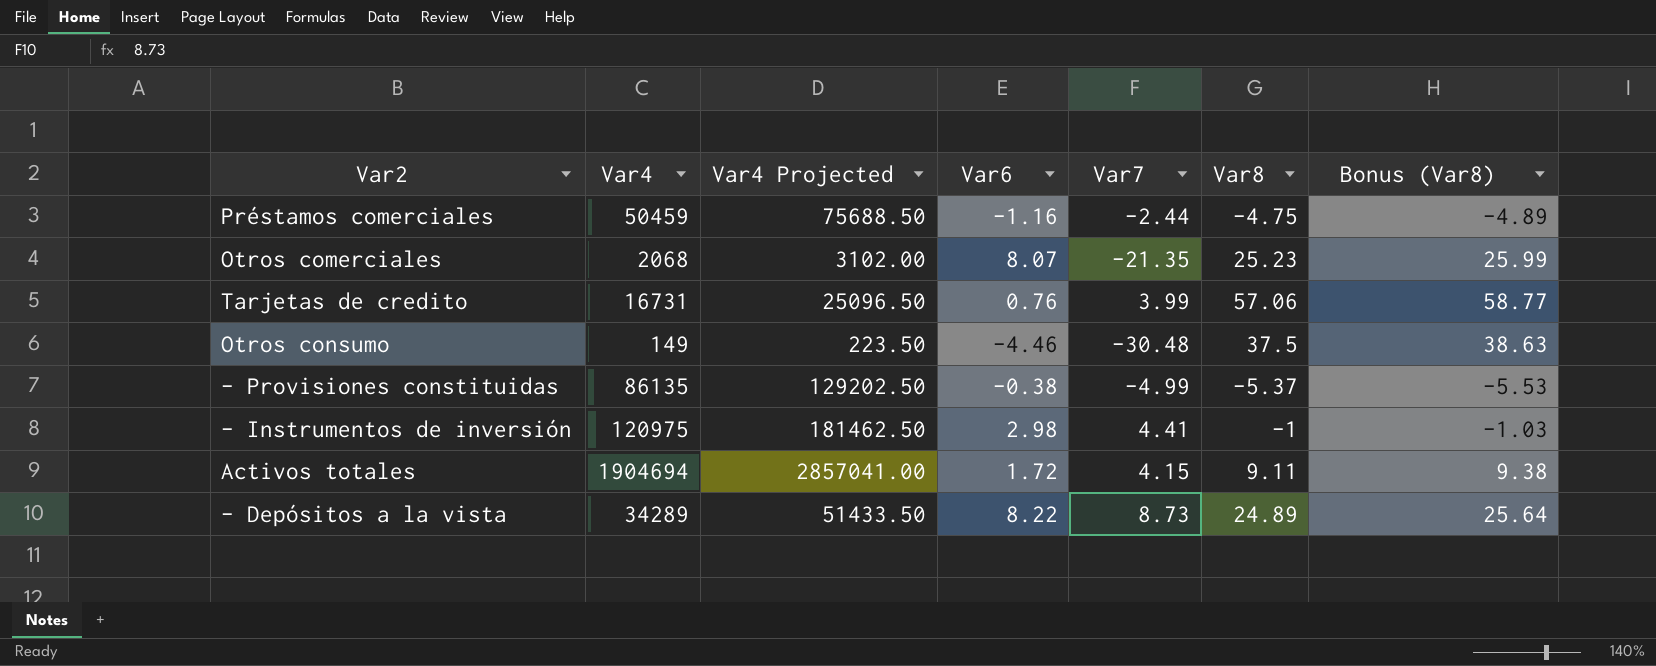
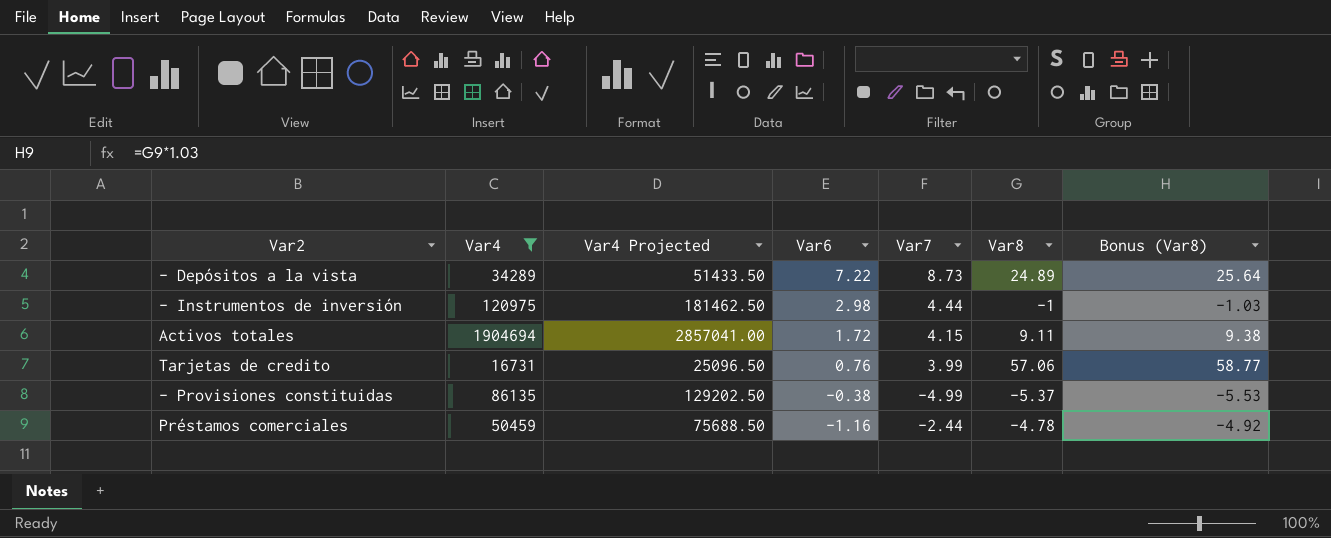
filter: none -> Var4 >= 16731
row order: none -> Var6 descending
- Depósitos a la vista | Var6: 8.22 -> 7.22
- Instrumentos de inversión | Var7: 4.41 -> 4.44
Préstamos comerciales | Var8: -4.75 -> -4.78
Préstamos comerciales | Bonus (Var8): -4.89 -> -4.92

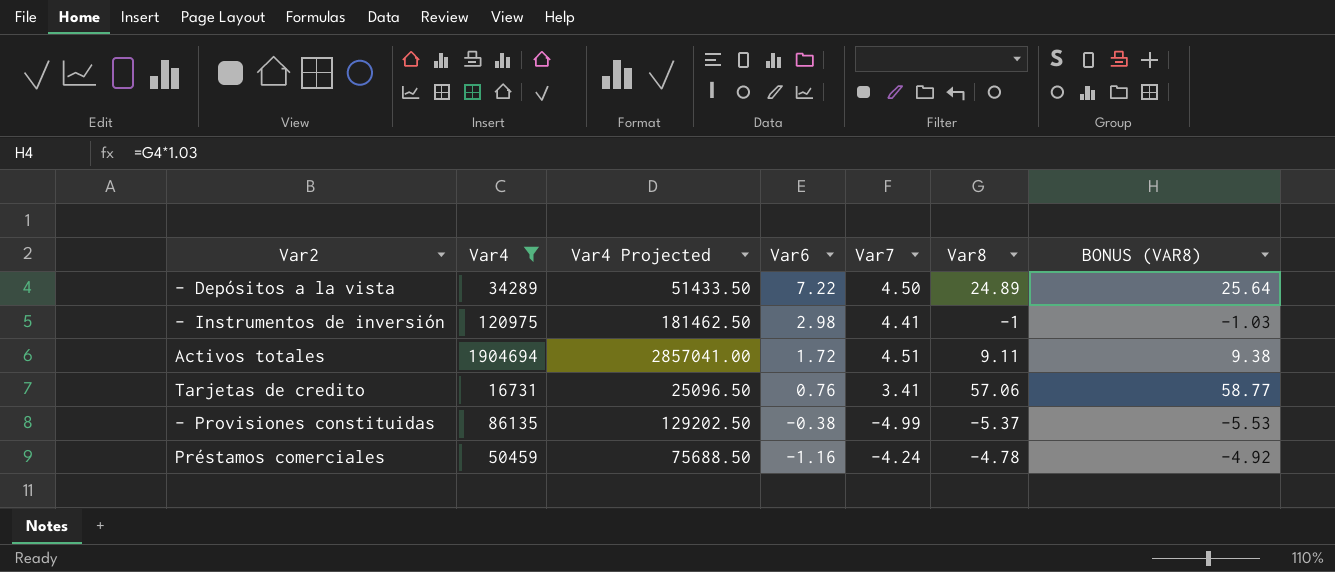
column name: Bonus (Var8) -> BONUS (VAR8)
- Depósitos a la vista | Var7: 8.73 -> 4.50
- Instrumentos de inversión | Var7: 4.44 -> 4.41
Activos totales | Var7: 4.15 -> 4.51
Tarjetas de credito | Var7: 3.99 -> 3.41
Préstamos comerciales | Var7: -2.44 -> -4.24

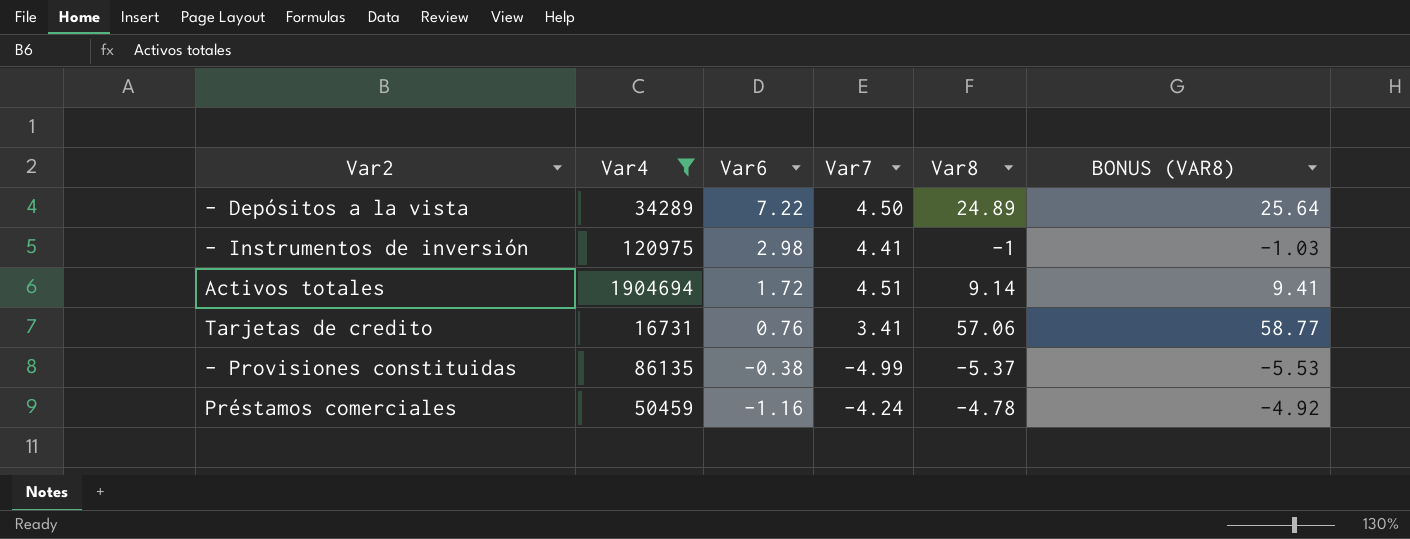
column Var4 Projected | formula: [Var4] * 1.5 -> none
Activos totales | Var8: 9.11 -> 9.14
Activos totales | BONUS (VAR8): 9.38 -> 9.41

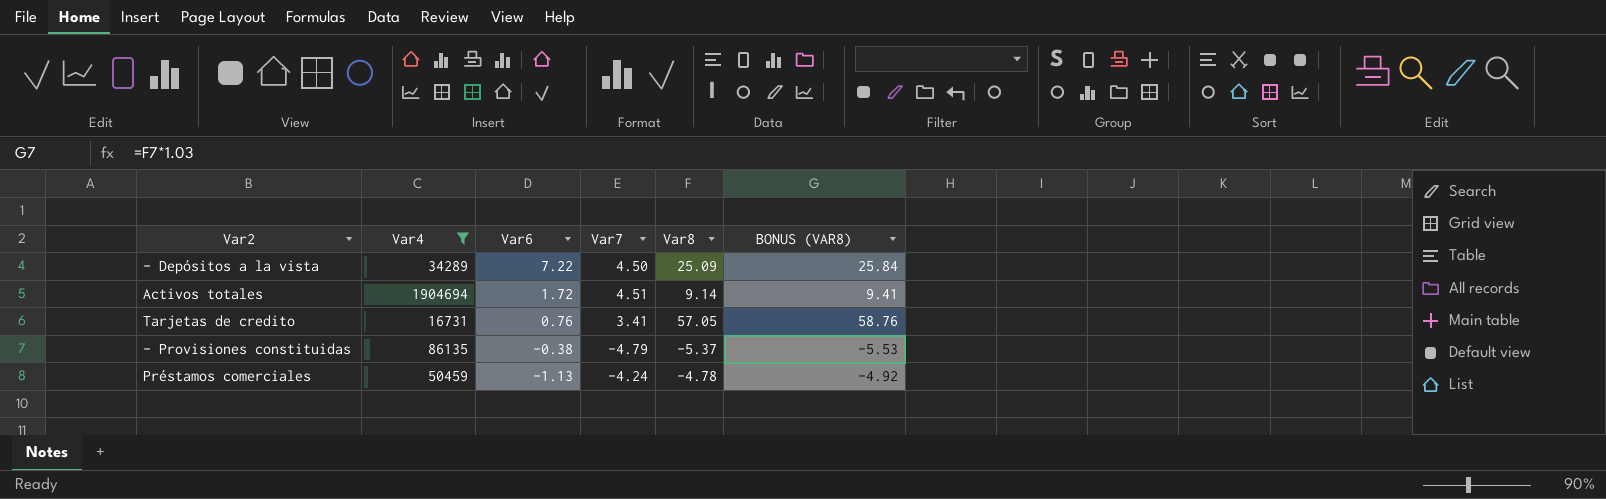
row - Instrumentos de inversión: 120975 | 2.98 | 4.41 | -1 | -1.03 -> none
- Depósitos a la vista | Var8: 24.89 -> 25.09
- Depósitos a la vista | BONUS (VAR8): 25.64 -> 25.84
Tarjetas de credito | Var8: 57.06 -> 57.05
Tarjetas de credito | BONUS (VAR8): 58.77 -> 58.76
- Provisiones constituidas | Var7: -4.99 -> -4.79
Préstamos comerciales | Var6: -1.16 -> -1.13

